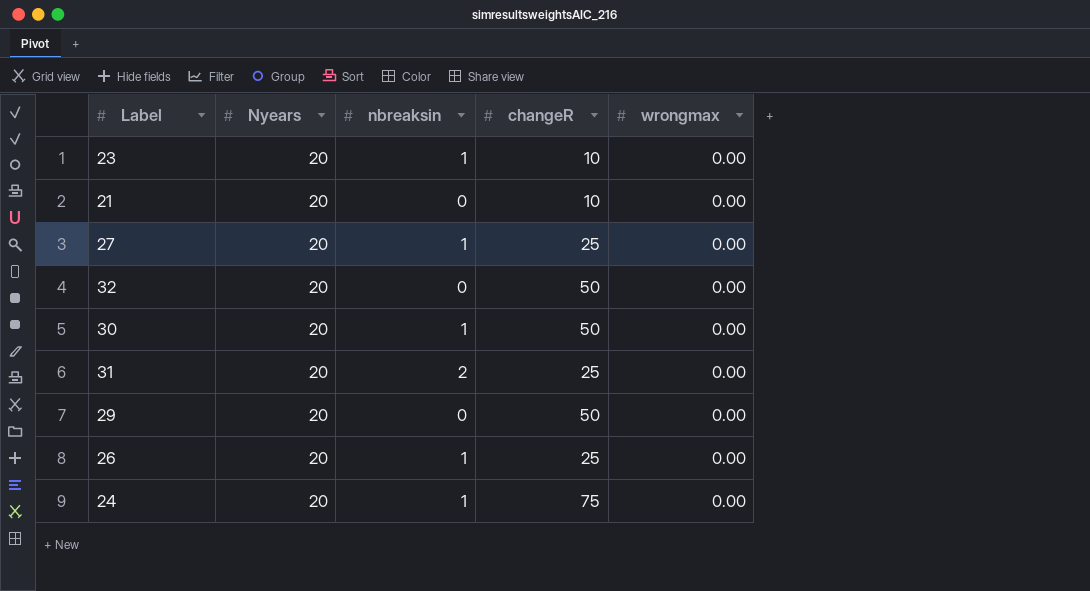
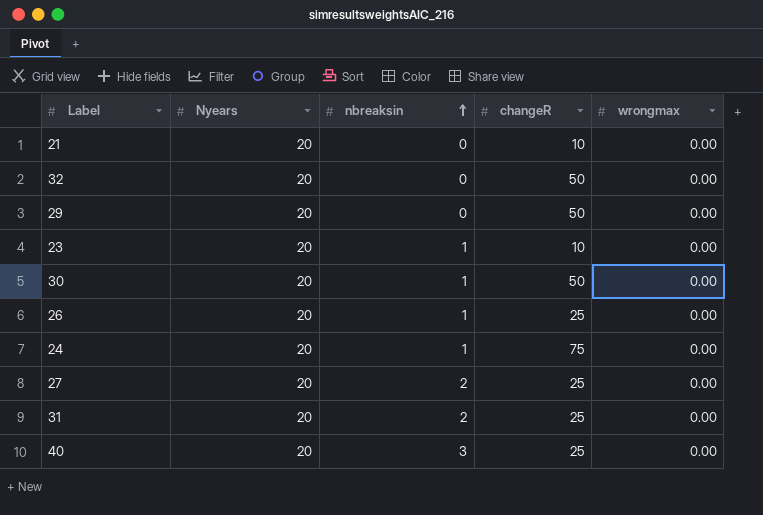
row order: none -> nbreaksin ascending
27 | nbreaksin: 1 -> 2
row 40: none -> 20 | 3 | 25 | 0.00

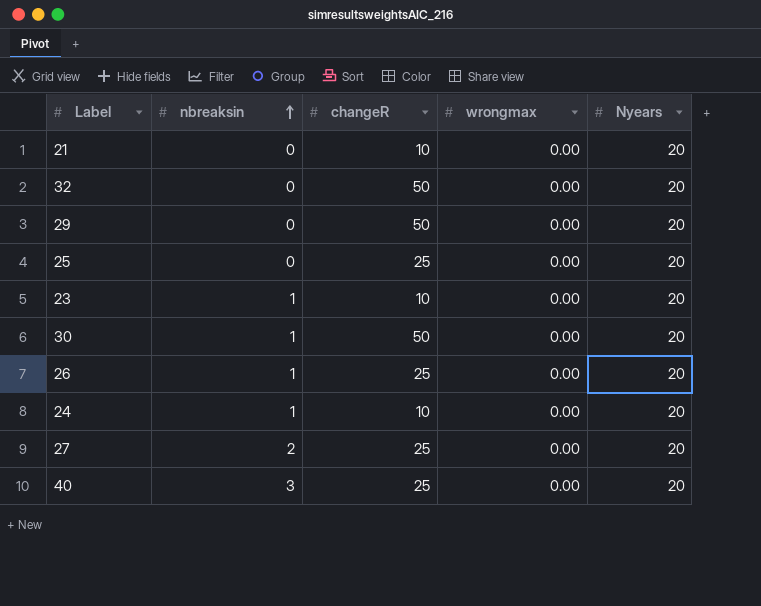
column Nyears | position: 2 -> 5
row 31: 20 | 2 | 25 | 0.00 -> none
row 25: none -> 0 | 25 | 0.00 | 20
24 | changeR: 75 -> 10

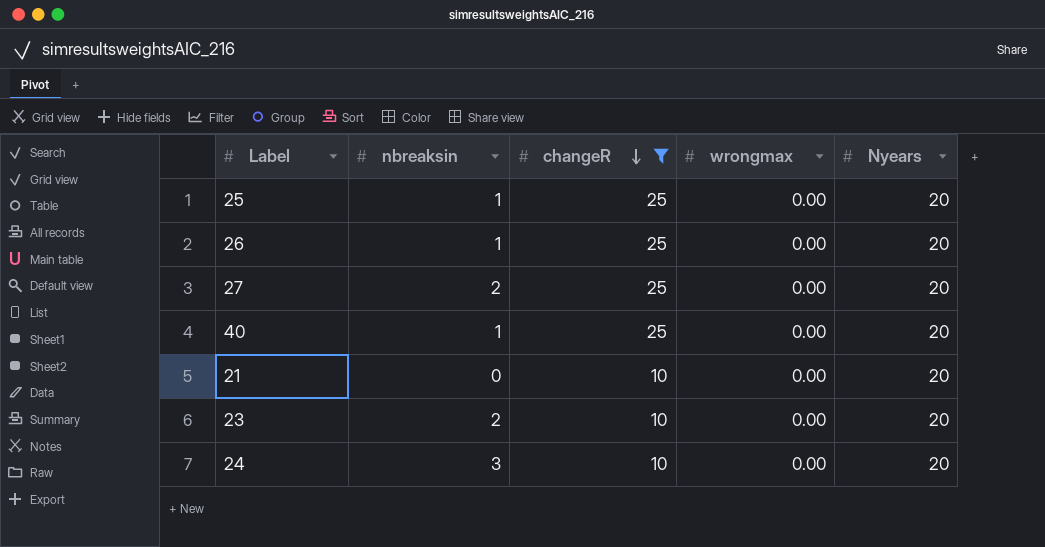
filter: none -> changeR != 50
row order: nbreaksin ascending -> changeR descending
25 | nbreaksin: 0 -> 1
40 | nbreaksin: 3 -> 1
23 | nbreaksin: 1 -> 2
24 | nbreaksin: 1 -> 3

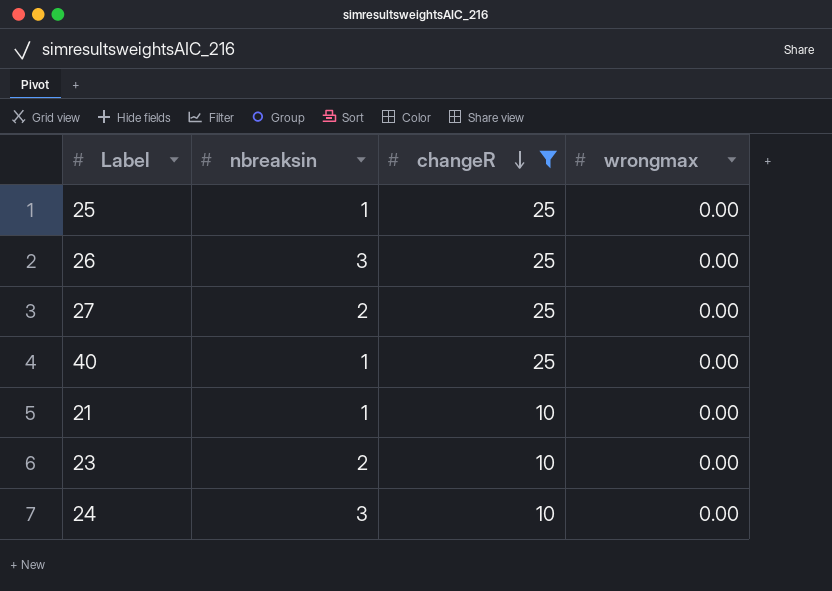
column Nyears | position: 5 -> none
26 | nbreaksin: 1 -> 3
21 | nbreaksin: 0 -> 1

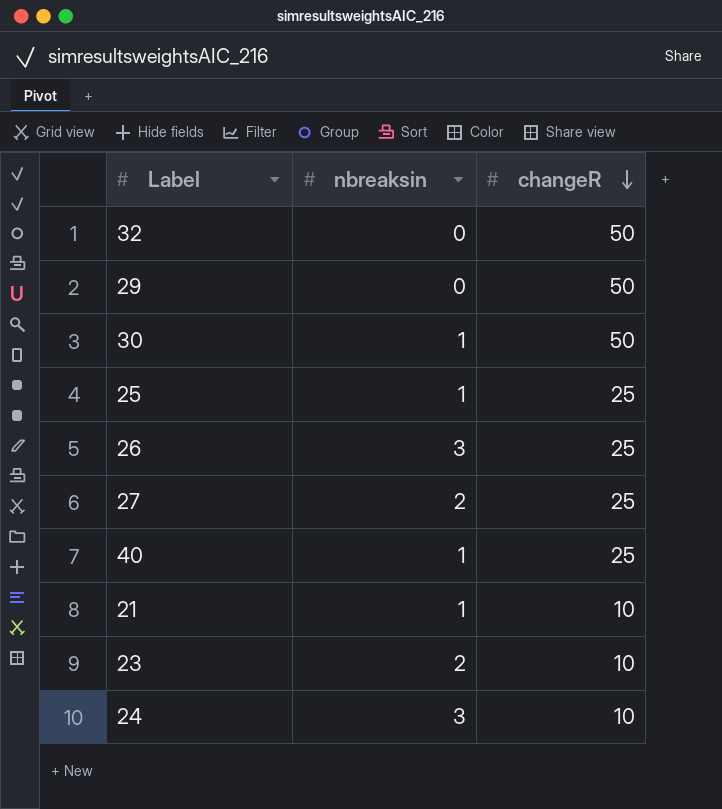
filter: changeR != 50 -> none
column wrongmax | position: 4 -> none

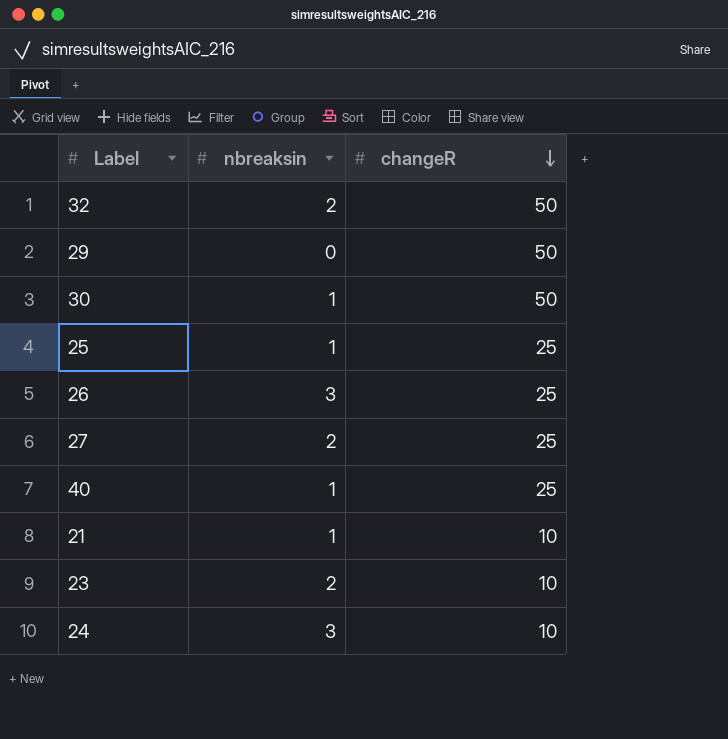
32 | nbreaksin: 0 -> 2

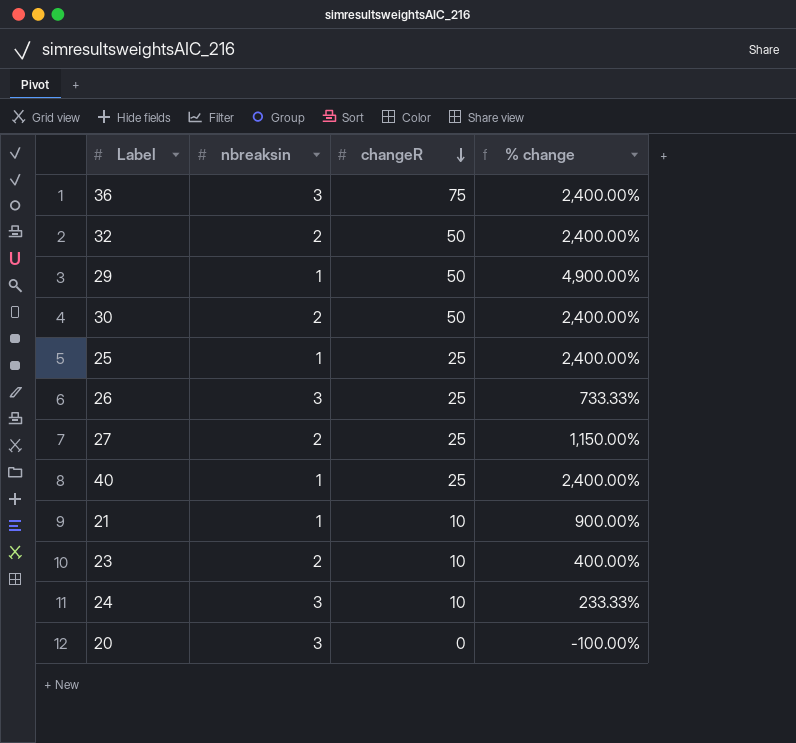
column % change | formula: none -> ([changeR] - [nbreaksin]) / [nbreaksin]
row 36: none -> 3 | 75 | 2,400.00%
29 | nbreaksin: 0 -> 1
30 | nbreaksin: 1 -> 2
row 20: none -> 3 | 0 | -100.00%

